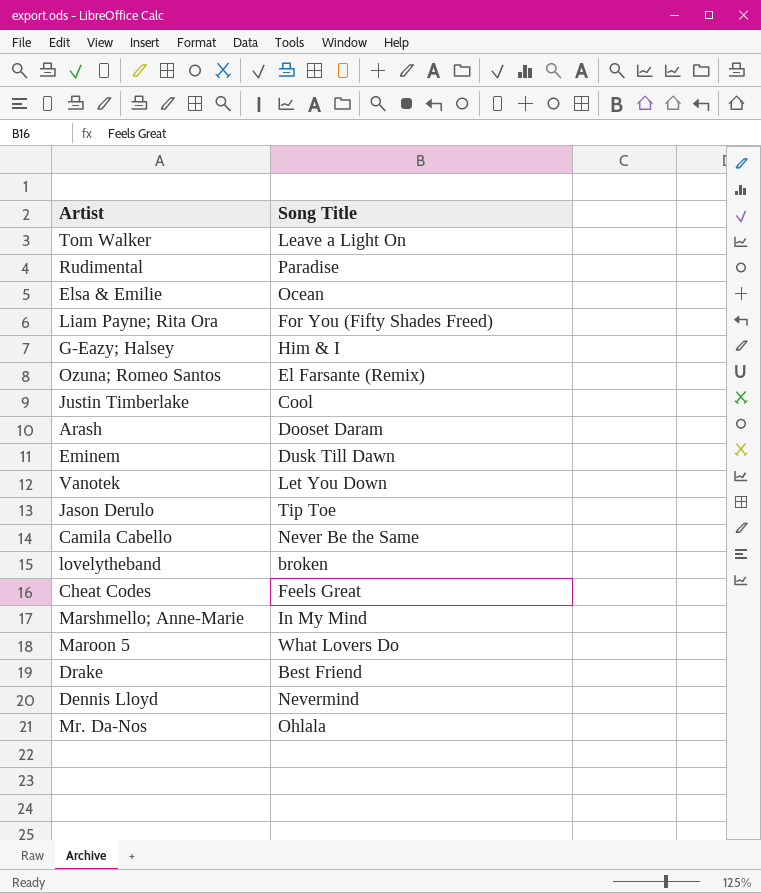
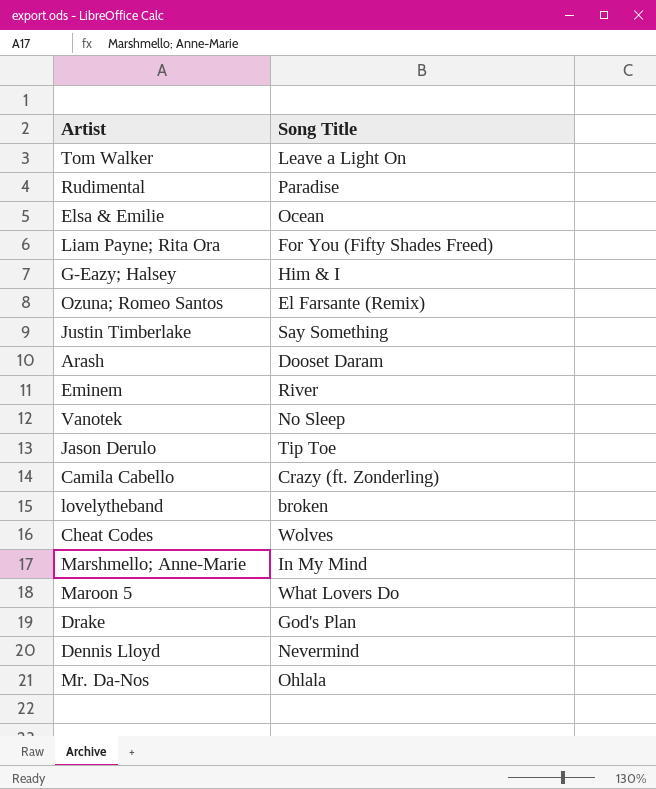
Justin Timberlake | Song Title: Cool -> Say Something
Eminem | Song Title: Dusk Till Dawn -> River
Vanotek | Song Title: Let You Down -> No Sleep
Camila Cabello | Song Title: Never Be the Same -> Crazy (ft. Zonderling)
Cheat Codes | Song Title: Feels Great -> Wolves
Drake | Song Title: Best Friend -> God's Plan

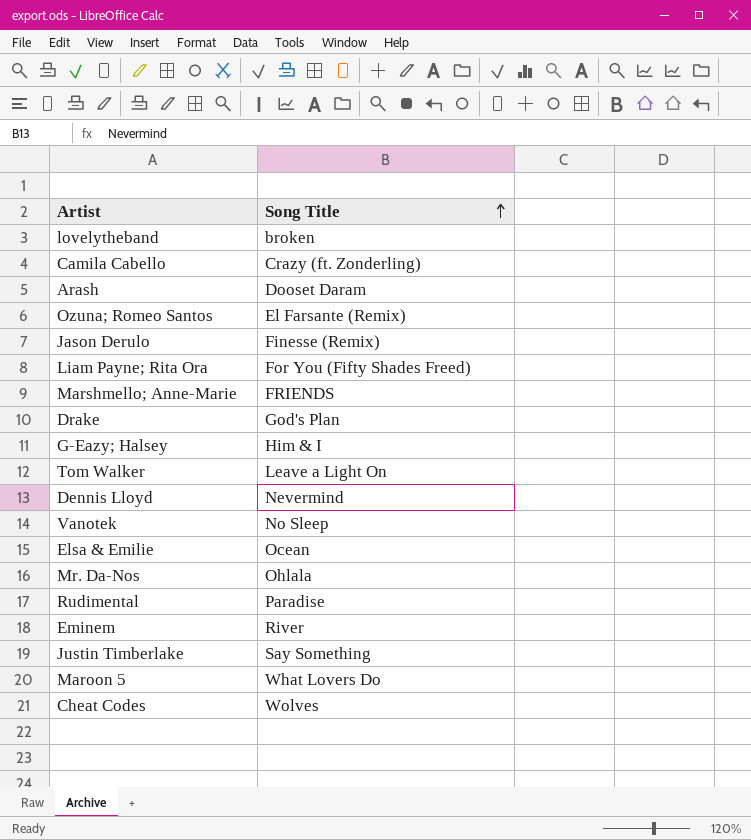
row order: none -> Song Title ascending
Jason Derulo | Song Title: Tip Toe -> Finesse (Remix)
Marshmello; Anne-Marie | Song Title: In My Mind -> FRIENDS

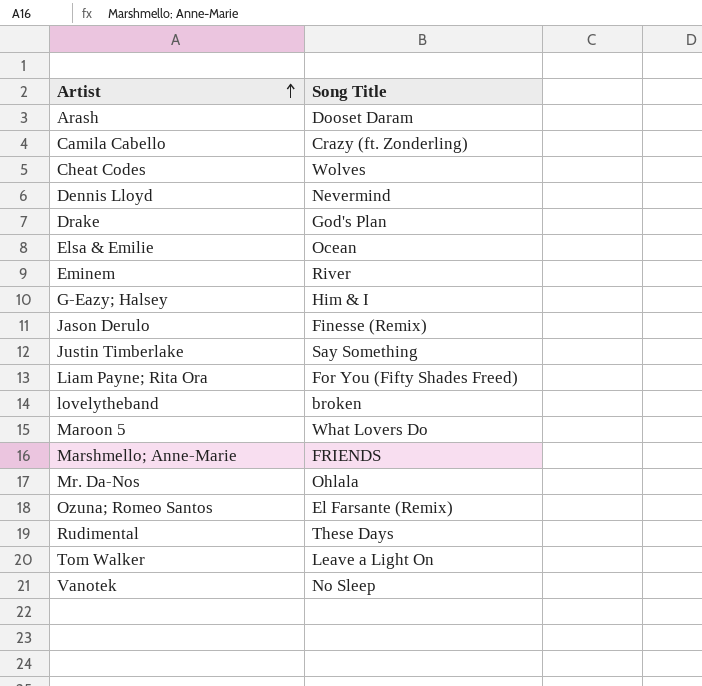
row order: Song Title ascending -> Artist ascending
Rudimental | Song Title: Paradise -> These Days

